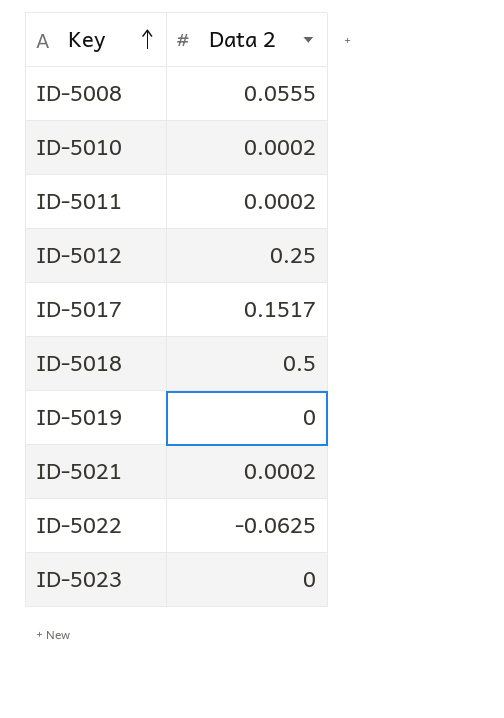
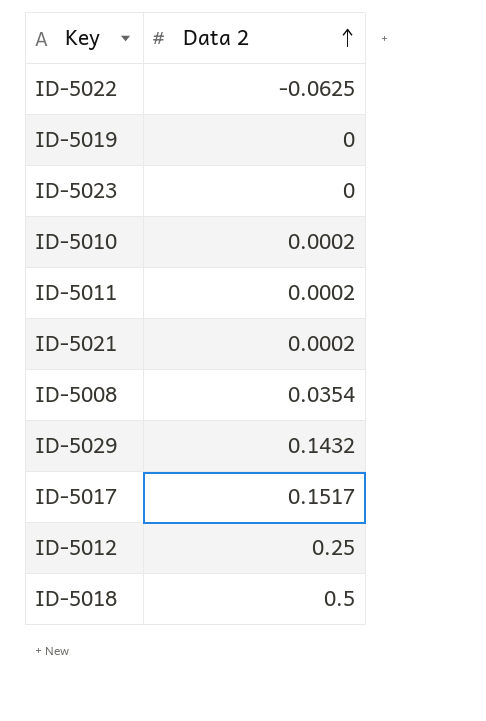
row order: Key ascending -> Data 2 ascending
ID-5008 | Data 2: 0.0555 -> 0.0354
row ID-5029: none -> 0.1432

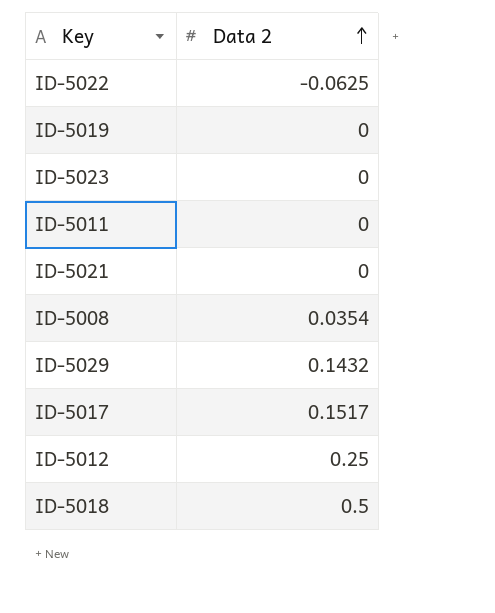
row ID-5010: 0.0002 -> none
ID-5011 | Data 2: 0.0002 -> 0
ID-5021 | Data 2: 0.0002 -> 0

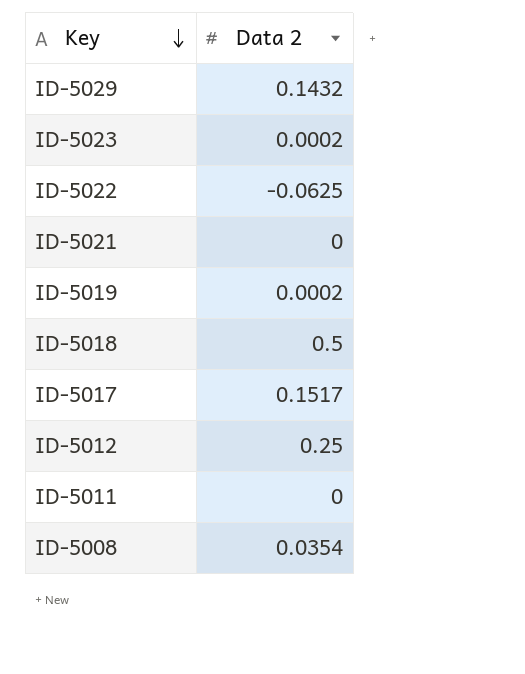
row order: Data 2 ascending -> Key descending
ID-5023 | Data 2: 0 -> 0.0002
ID-5019 | Data 2: 0 -> 0.0002

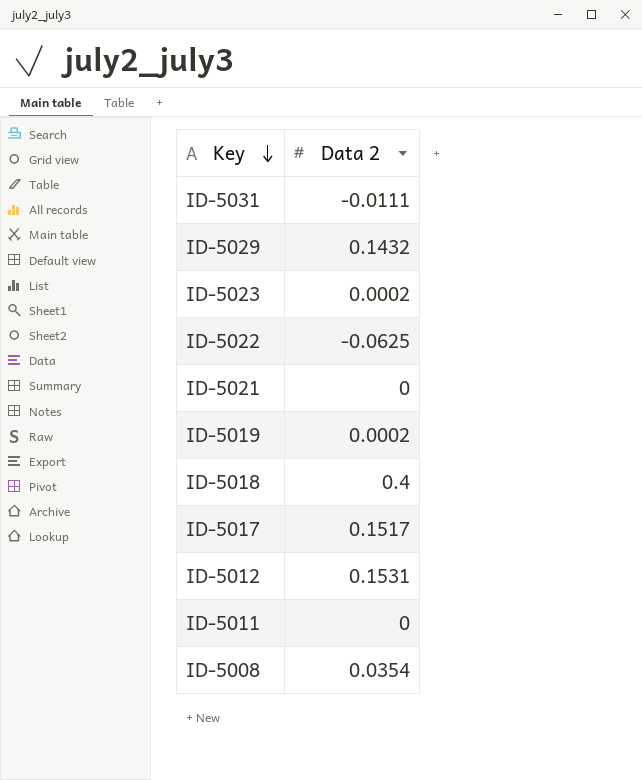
row ID-5031: none -> -0.0111
ID-5018 | Data 2: 0.5 -> 0.4
ID-5012 | Data 2: 0.25 -> 0.1531

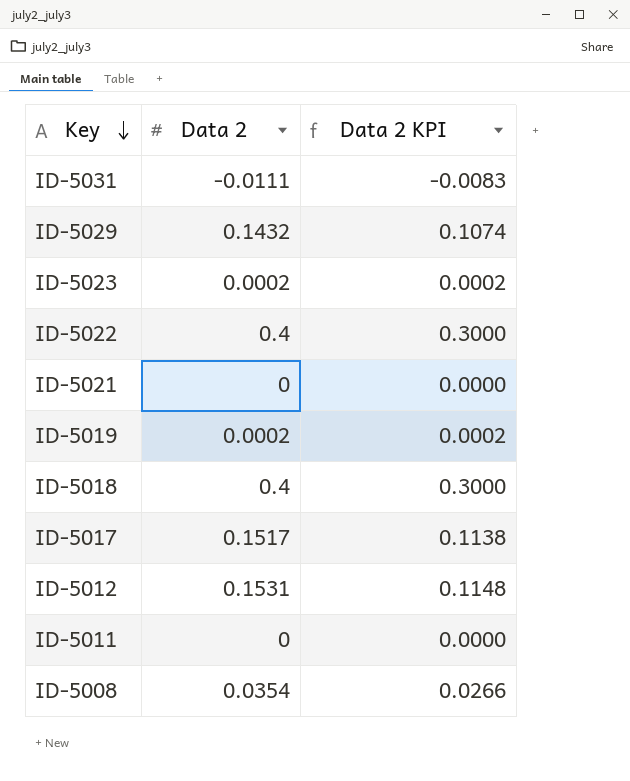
column Data 2 KPI | formula: none -> [Data 2] * 0.75
ID-5022 | Data 2: -0.0625 -> 0.4

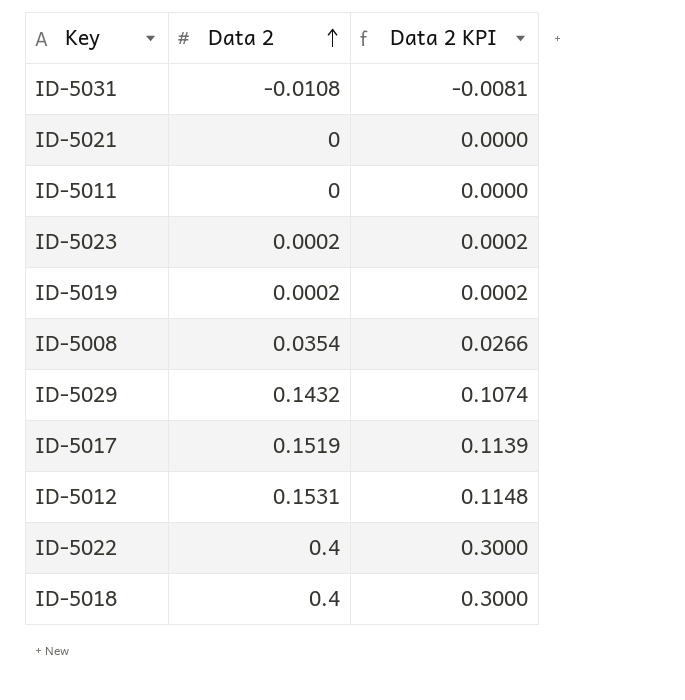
row order: Key descending -> Data 2 ascending
ID-5031 | Data 2: -0.0111 -> -0.0108
ID-5031 | Data 2 KPI: -0.0083 -> -0.0081
ID-5017 | Data 2: 0.1517 -> 0.1519
ID-5017 | Data 2 KPI: 0.1138 -> 0.1139

